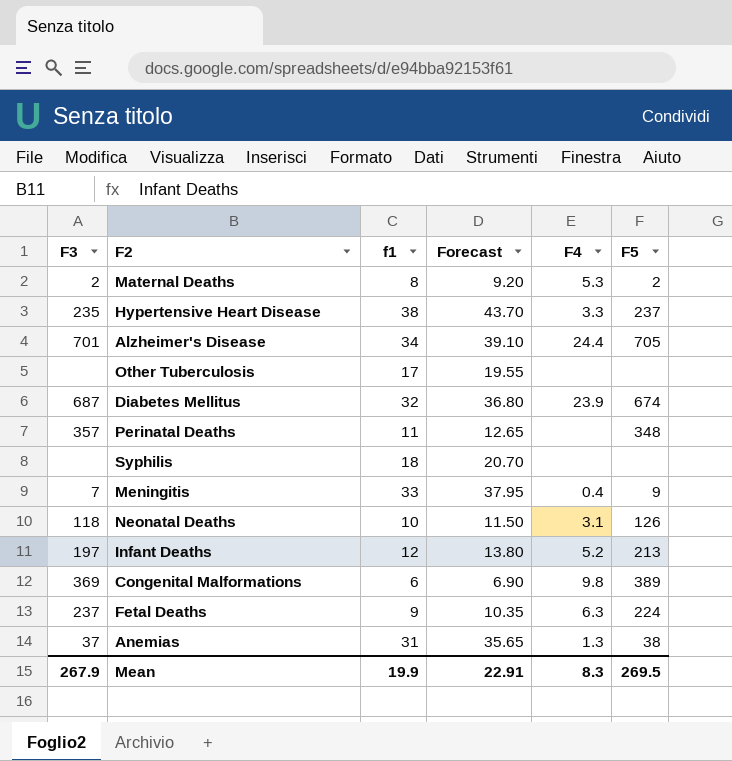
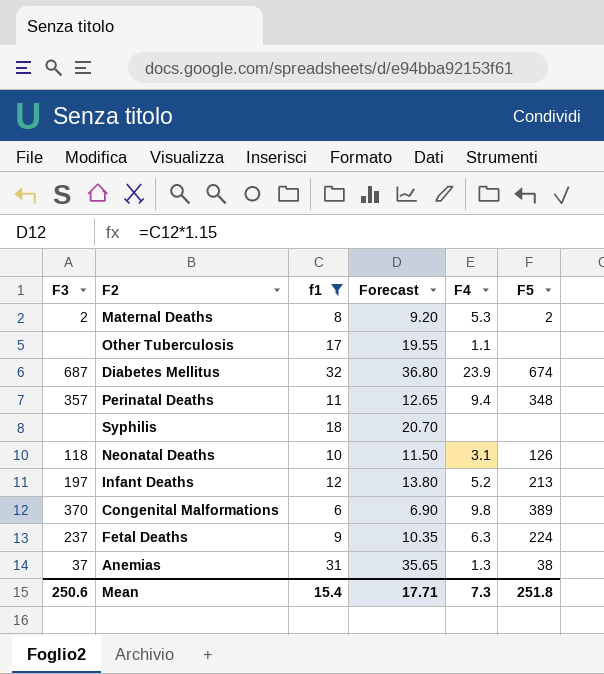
filter: none -> f1 <= 32
Other Tuberculosis | F4: none -> 1.1
Perinatal Deaths | F4: none -> 9.4
Congenital Malformations | F3: 369 -> 370
Mean | F3: 267.9 -> 250.6
Mean | f1: 19.9 -> 15.4
Mean | Forecast: 22.91 -> 17.71
Mean | F4: 8.3 -> 7.3
Mean | F5: 269.5 -> 251.8

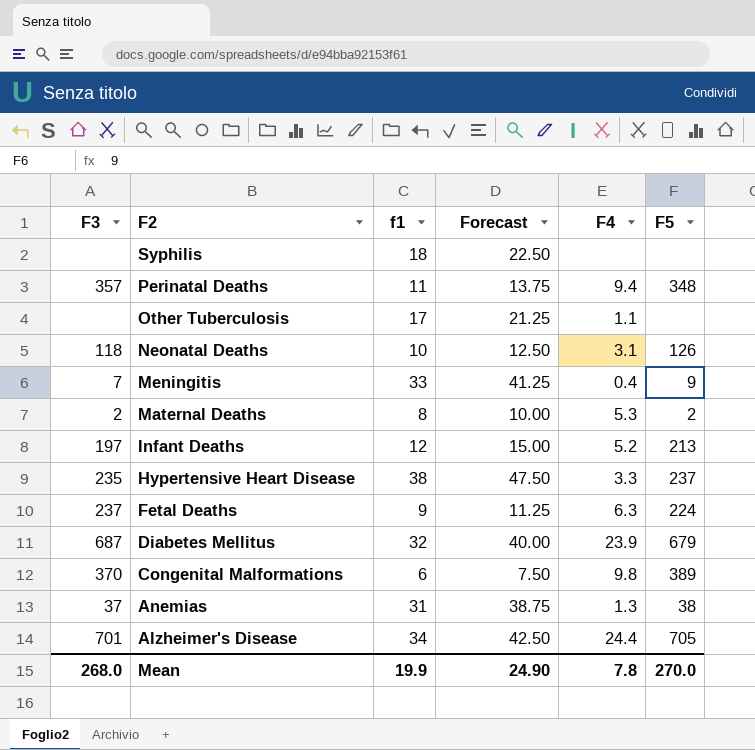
filter: f1 <= 32 -> none
row order: none -> F2 descending
column Forecast | formula: [f1] * 1.15 -> [f1] * 1.25
Diabetes Mellitus | F5: 674 -> 679
Mean | F3: 250.6 -> 268.0
Mean | f1: 15.4 -> 19.9
Mean | Forecast: 17.71 -> 24.90
Mean | F4: 7.3 -> 7.8
Mean | F5: 251.8 -> 270.0

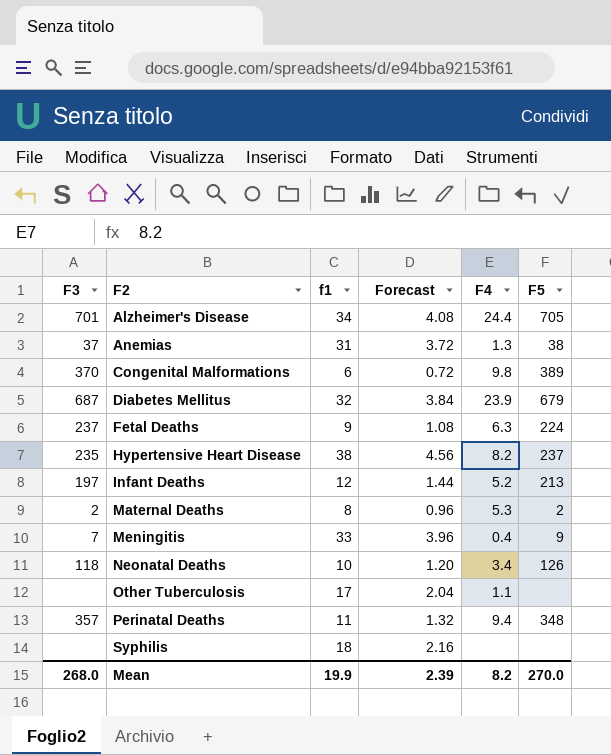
row order: F2 descending -> F2 ascending
column Forecast | formula: [f1] * 1.25 -> [f1] * 0.12
Hypertensive Heart Disease | F4: 3.3 -> 8.2
Neonatal Deaths | F4: 3.1 -> 3.4
Mean | Forecast: 24.90 -> 2.39
Mean | F4: 7.8 -> 8.2

